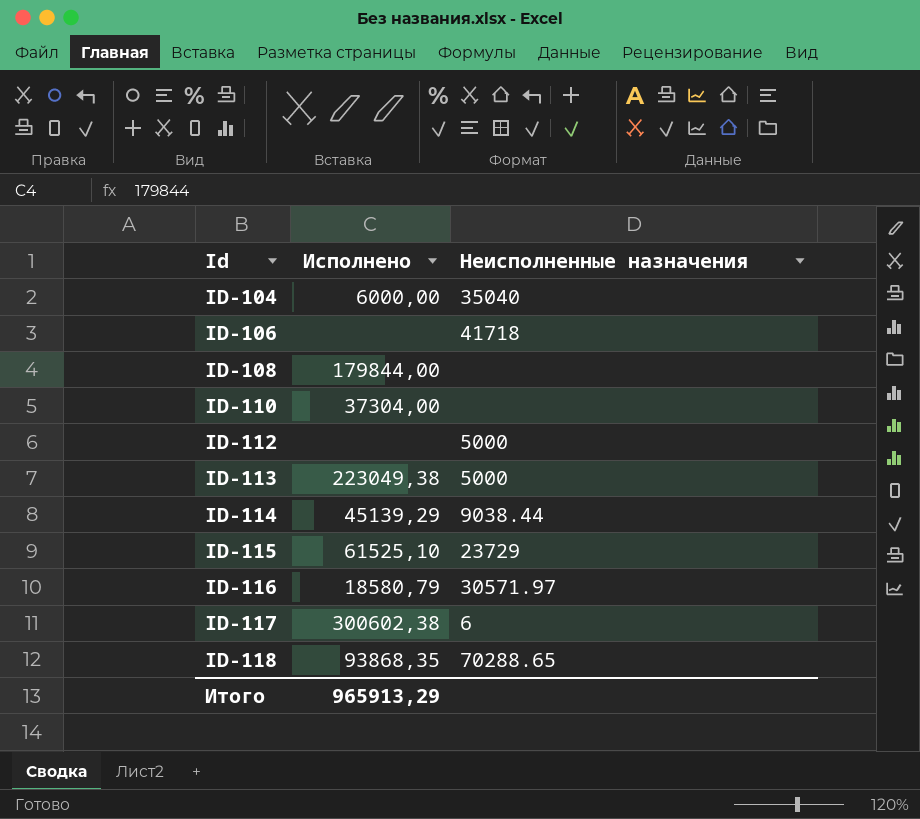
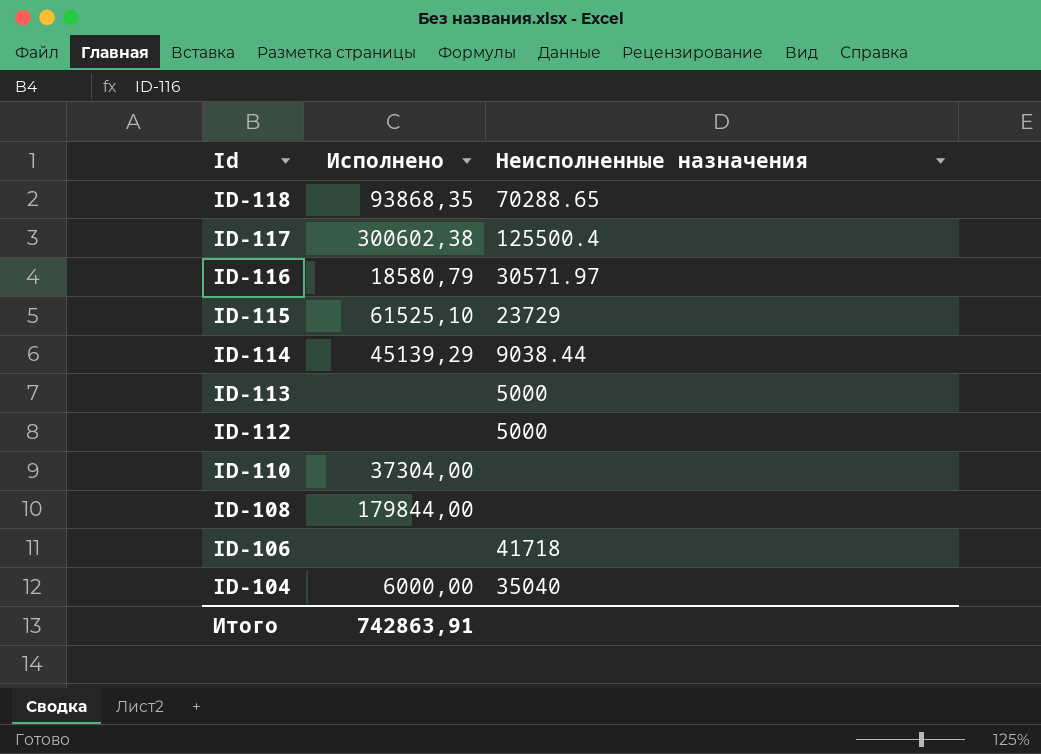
row order: Id ascending -> Id descending
ID-117 | Неисполненные назначения: 6 -> 125500.4
ID-113 | Исполнено: 223049,38 -> none
Итого | Исполнено: 965913,29 -> 742863,91

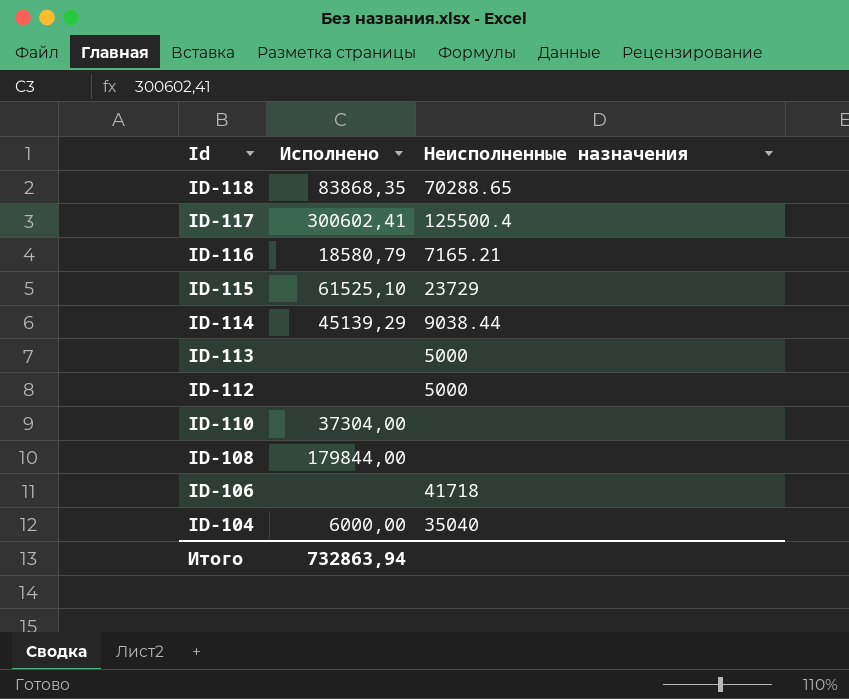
ID-118 | Исполнено: 93868,35 -> 83868,35
ID-117 | Исполнено: 300602,38 -> 300602,41
ID-116 | Неисполненные назначения: 30571.97 -> 7165.21
Итого | Исполнено: 742863,91 -> 732863,94

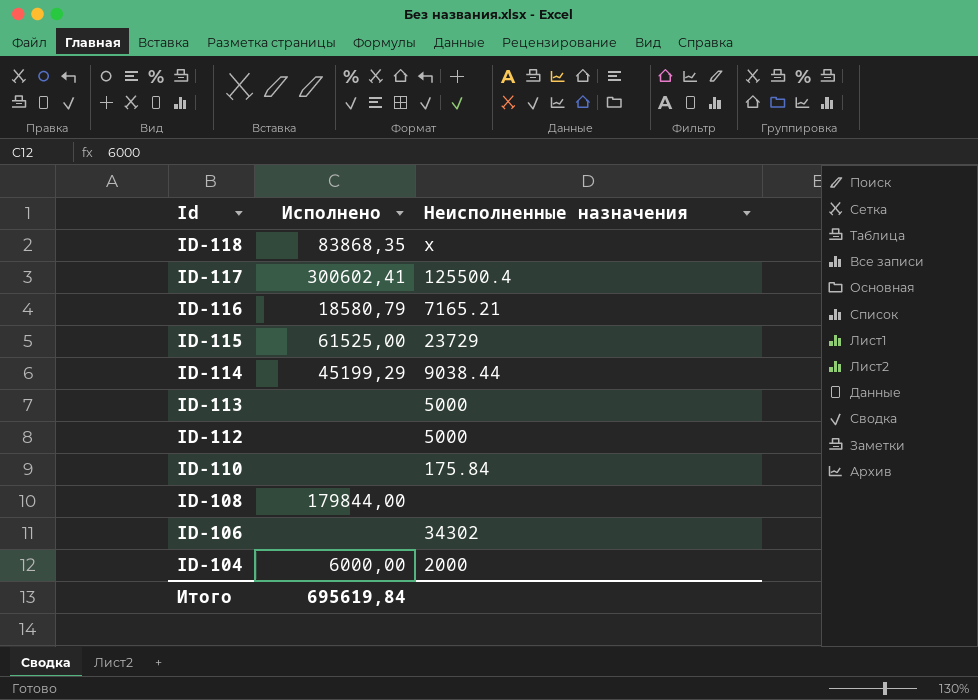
ID-118 | Неисполненные назначения: 70288.65 -> x
ID-115 | Исполнено: 61525,10 -> 61525,00
ID-114 | Исполнено: 45139,29 -> 45199,29
ID-110 | Исполнено: 37304,00 -> none
ID-110 | Неисполненные назначения: none -> 175.84
ID-106 | Неисполненные назначения: 41718 -> 34302
ID-104 | Неисполненные назначения: 35040 -> 2000
Итого | Исполнено: 732863,94 -> 695619,84

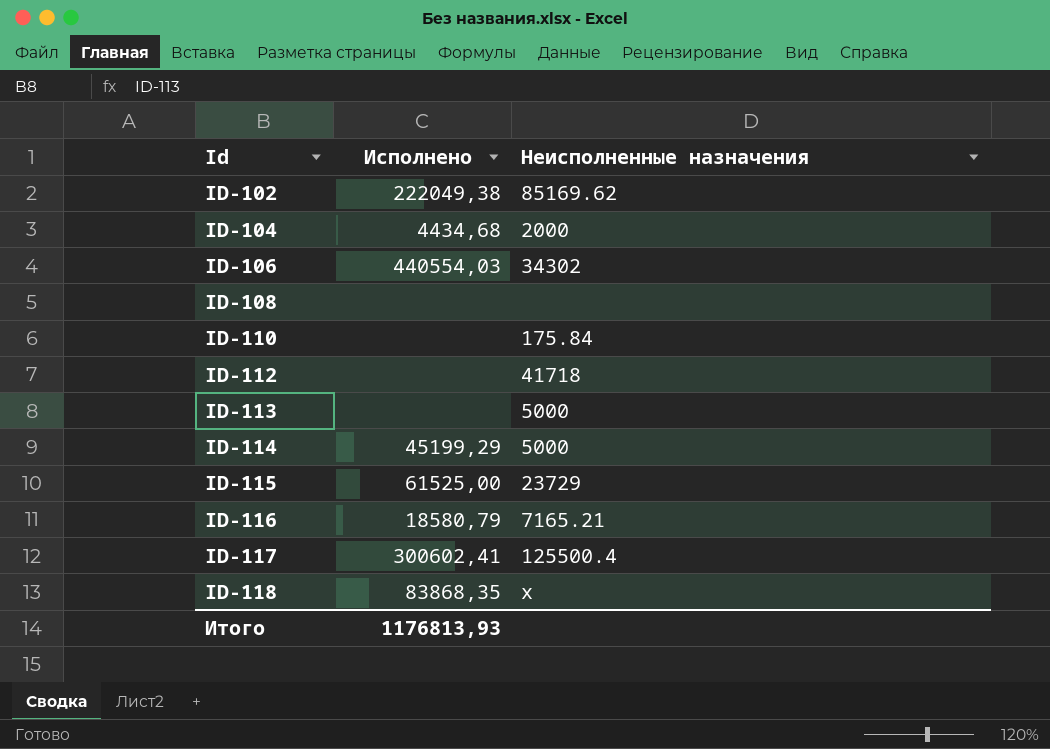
row order: Id descending -> Id ascending
row ID-102: none -> 222049,38 | 85169.62
ID-104 | Исполнено: 6000,00 -> 4434,68
ID-106 | Исполнено: none -> 440554,03
ID-108 | Исполнено: 179844,00 -> none
ID-112 | Неисполненные назначения: 5000 -> 41718
ID-114 | Неисполненные назначения: 9038.44 -> 5000
Итого | Исполнено: 695619,84 -> 1176813,93

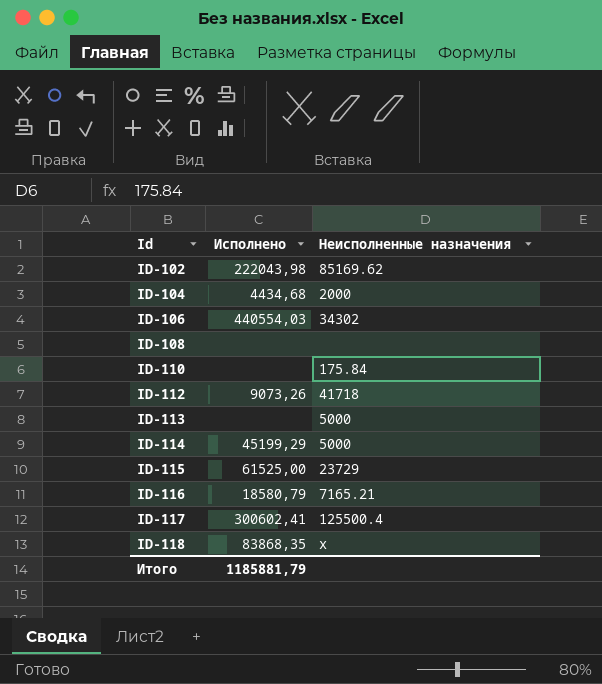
ID-102 | Исполнено: 222049,38 -> 222043,98
ID-112 | Исполнено: none -> 9073,26
Итого | Исполнено: 1176813,93 -> 1185881,79

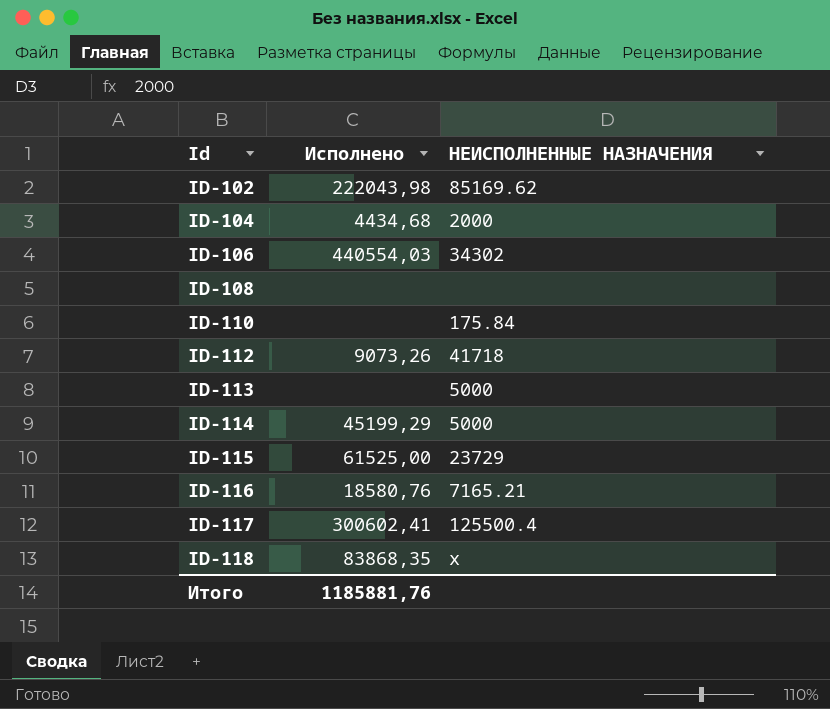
column name: Неисполненные назначения -> НЕИСПОЛНЕННЫЕ НАЗНАЧЕНИЯ
ID-116 | Исполнено: 18580,79 -> 18580,76
Итого | Исполнено: 1185881,79 -> 1185881,76

